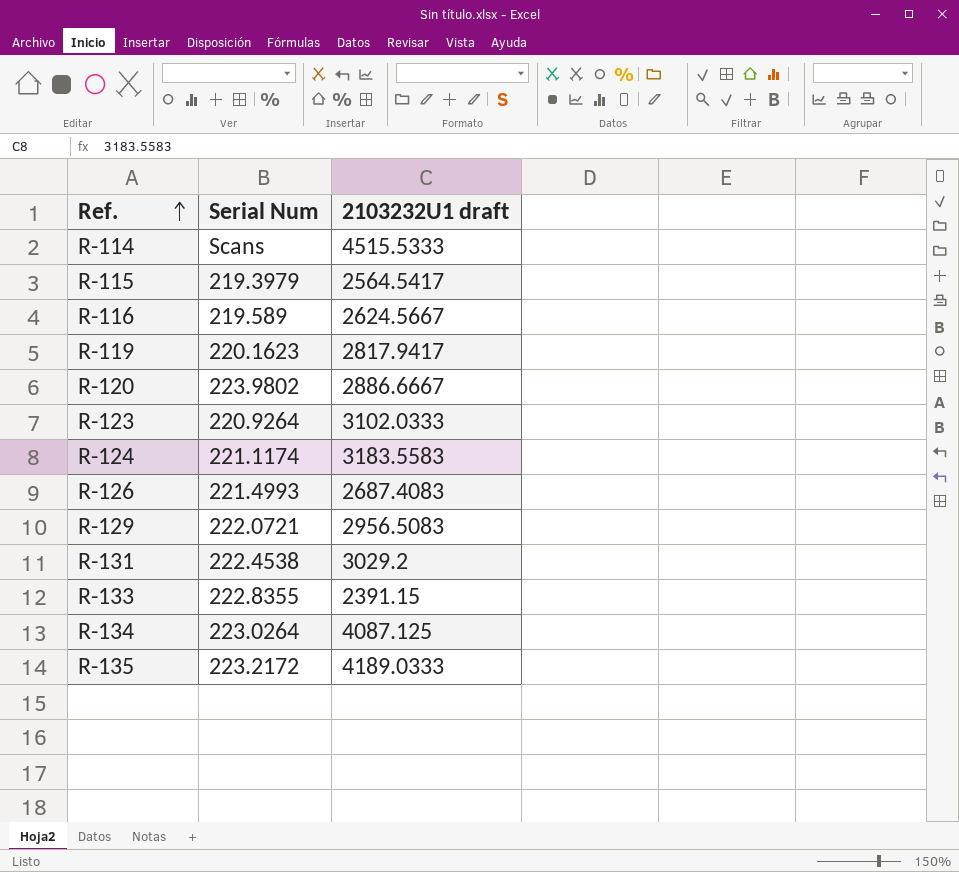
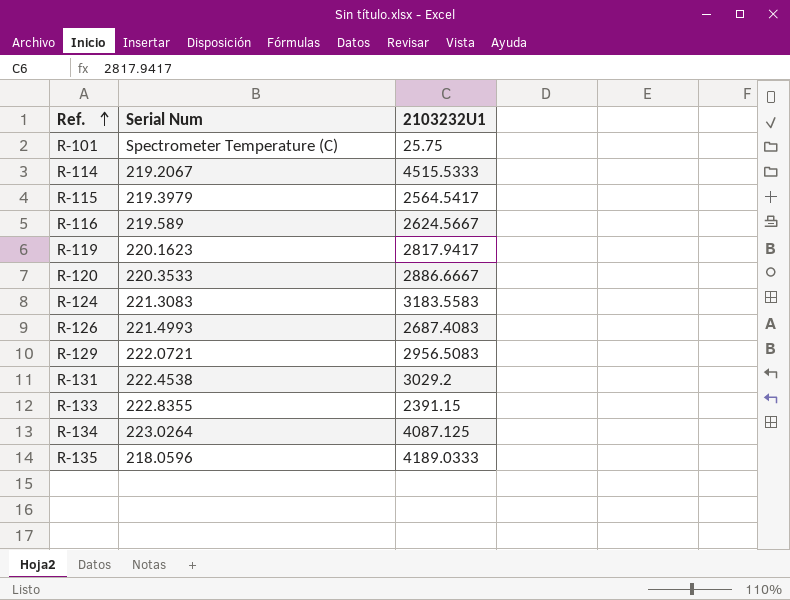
column name: 2103232U1 draft -> 2103232U1
row R-123: 220.9264 | 3102.0333 -> none
row R-101: none -> Spectrometer Temperature (C) | 25.75
R-114 | Serial Num: Scans -> 219.2067
R-120 | Serial Num: 223.9802 -> 220.3533
R-124 | Serial Num: 221.1174 -> 221.3083
R-135 | Serial Num: 223.2172 -> 218.0596

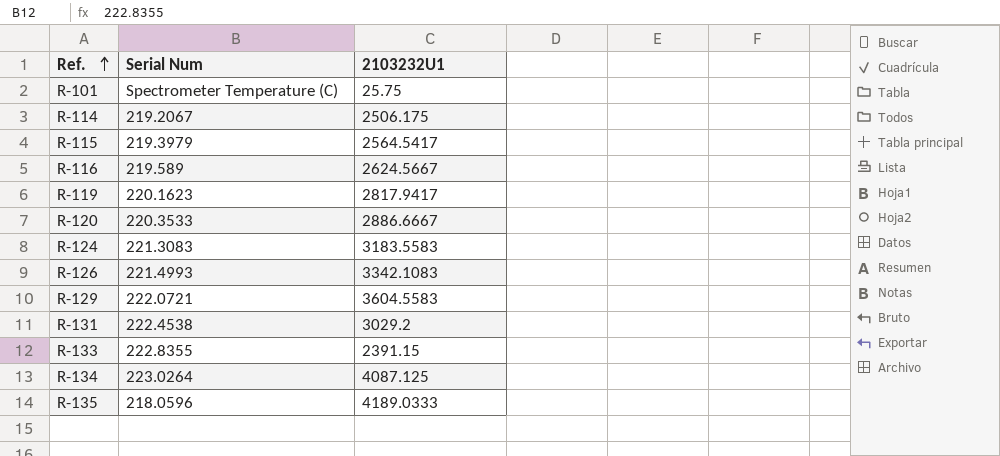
R-114 | 2103232U1: 4515.5333 -> 2506.175
R-126 | 2103232U1: 2687.4083 -> 3342.1083
R-129 | 2103232U1: 2956.5083 -> 3604.5583

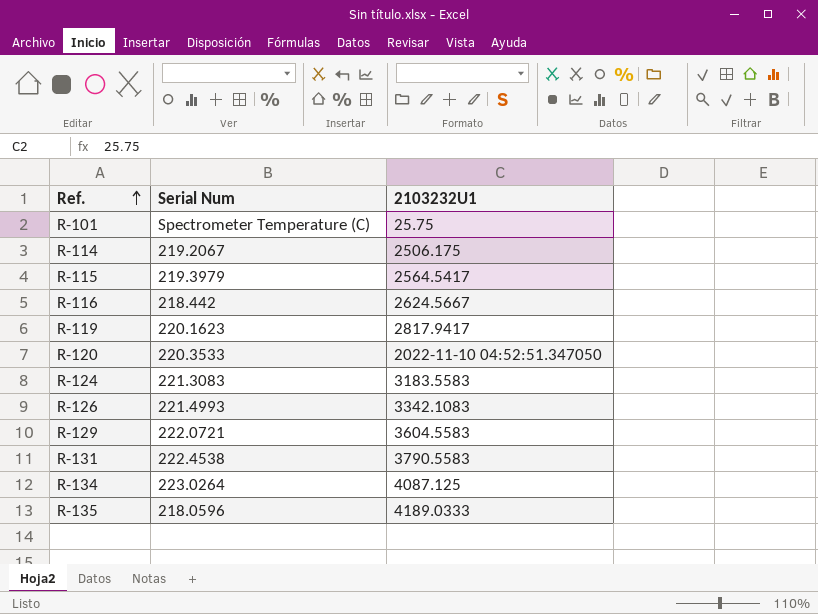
row R-133: 222.8355 | 2391.15 -> none
R-116 | Serial Num: 219.589 -> 218.442
R-120 | 2103232U1: 2886.6667 -> 2022-11-10 04:52:51.347050
R-131 | 2103232U1: 3029.2 -> 3790.5583

